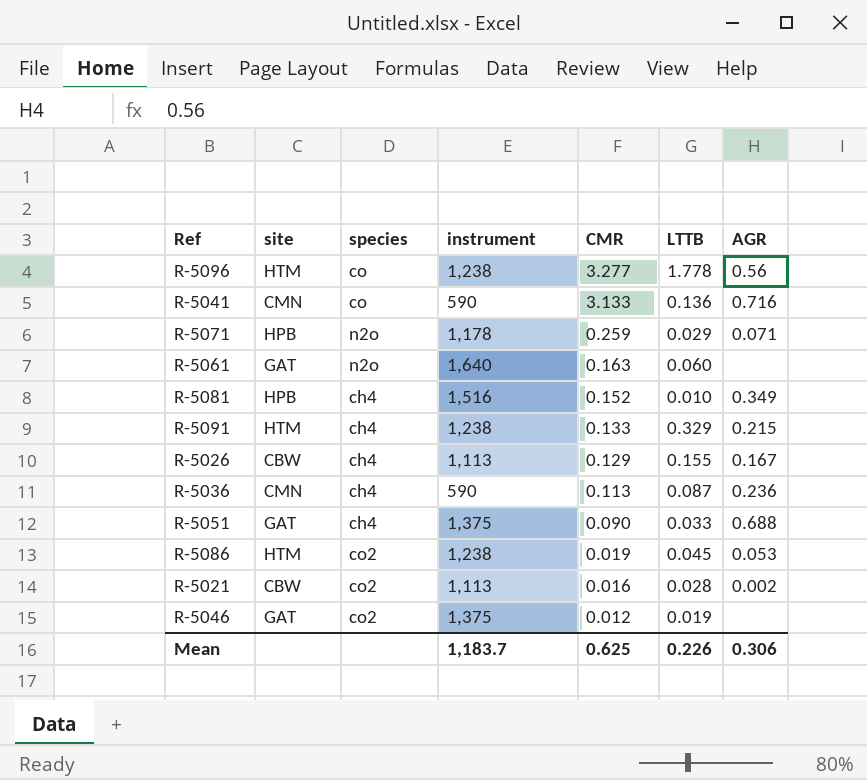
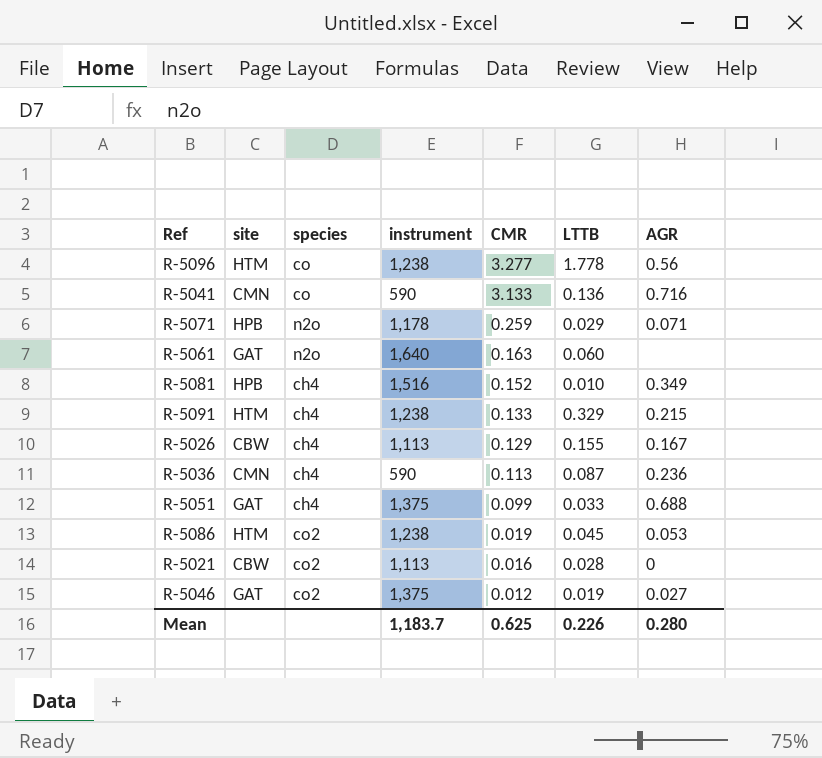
R-5051 | CMR: 0.090 -> 0.099
R-5021 | AGR: 0.002 -> 0
R-5046 | AGR: none -> 0.027
Mean | AGR: 0.306 -> 0.280

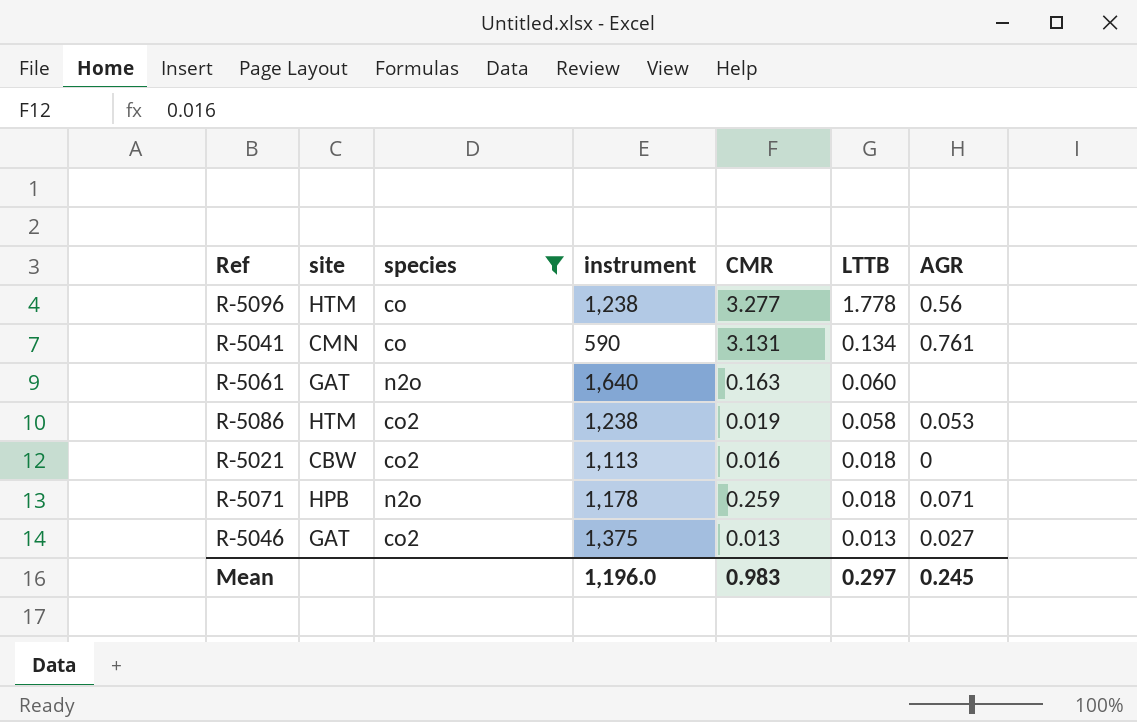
filter: none -> species != ch4
row order: CMR descending -> LTTB descending
R-5041 | CMR: 3.133 -> 3.131
R-5041 | LTTB: 0.136 -> 0.134
R-5041 | AGR: 0.716 -> 0.761
R-5086 | LTTB: 0.045 -> 0.058
R-5021 | LTTB: 0.028 -> 0.018
R-5071 | LTTB: 0.029 -> 0.018
R-5046 | CMR: 0.012 -> 0.013
R-5046 | LTTB: 0.019 -> 0.013
Mean | instrument: 1,183.7 -> 1,196.0
Mean | CMR: 0.625 -> 0.983
Mean | LTTB: 0.226 -> 0.297
Mean | AGR: 0.280 -> 0.245

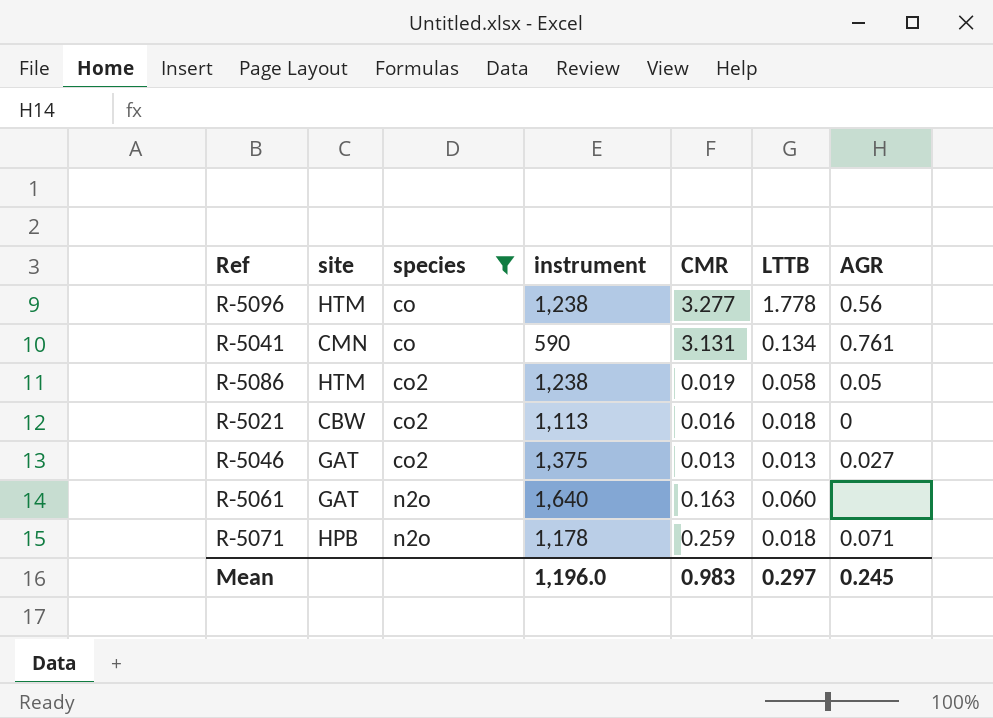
row order: LTTB descending -> species ascending
R-5086 | AGR: 0.053 -> 0.05

